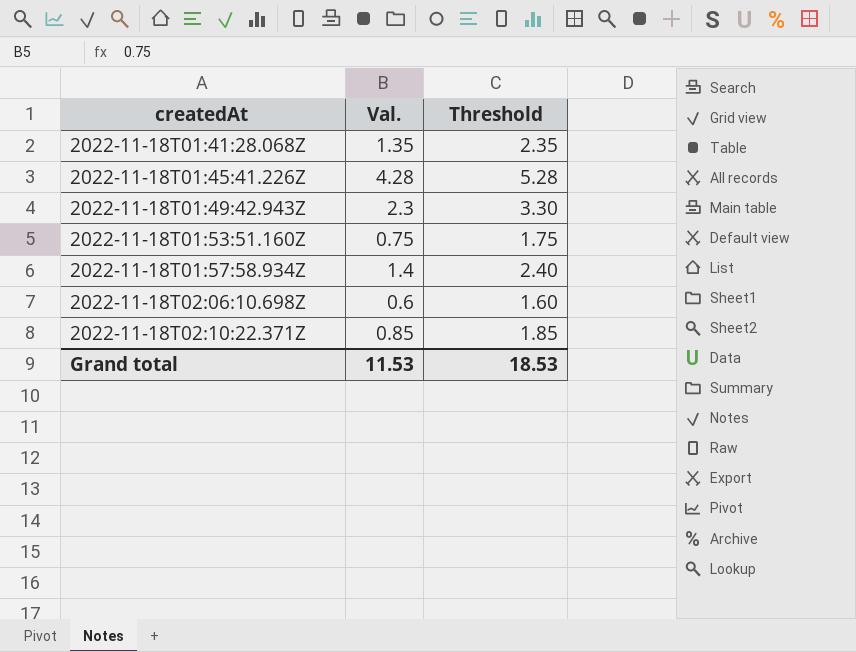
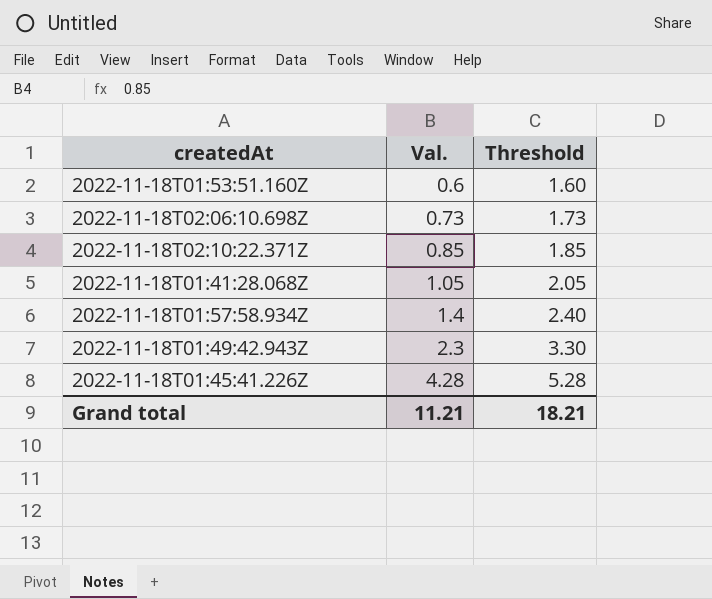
row order: createdAt ascending -> Val. ascending
2022-11-18T01:53:51.160Z | Val.: 0.75 -> 0.6
2022-11-18T01:53:51.160Z | Threshold: 1.75 -> 1.60
2022-11-18T02:06:10.698Z | Val.: 0.6 -> 0.73
2022-11-18T02:06:10.698Z | Threshold: 1.60 -> 1.73
2022-11-18T01:41:28.068Z | Val.: 1.35 -> 1.05
2022-11-18T01:41:28.068Z | Threshold: 2.35 -> 2.05
Grand total | Val.: 11.53 -> 11.21
Grand total | Threshold: 18.53 -> 18.21

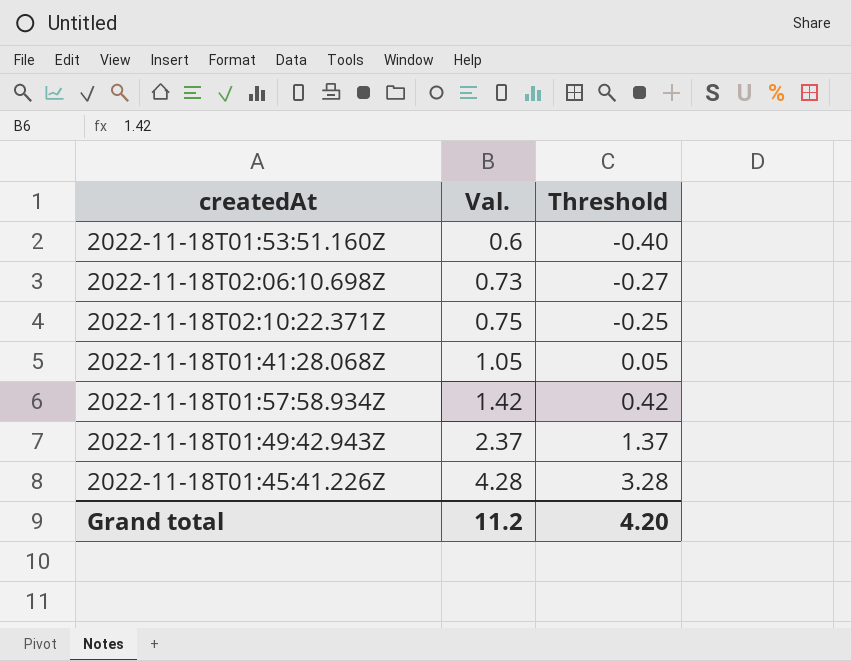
column Threshold | formula: [Val.] + 1 -> [Val.] - 1
2022-11-18T02:10:22.371Z | Val.: 0.85 -> 0.75
2022-11-18T01:57:58.934Z | Val.: 1.4 -> 1.42
2022-11-18T01:49:42.943Z | Val.: 2.3 -> 2.37
Grand total | Val.: 11.21 -> 11.2
Grand total | Threshold: 18.21 -> 4.20

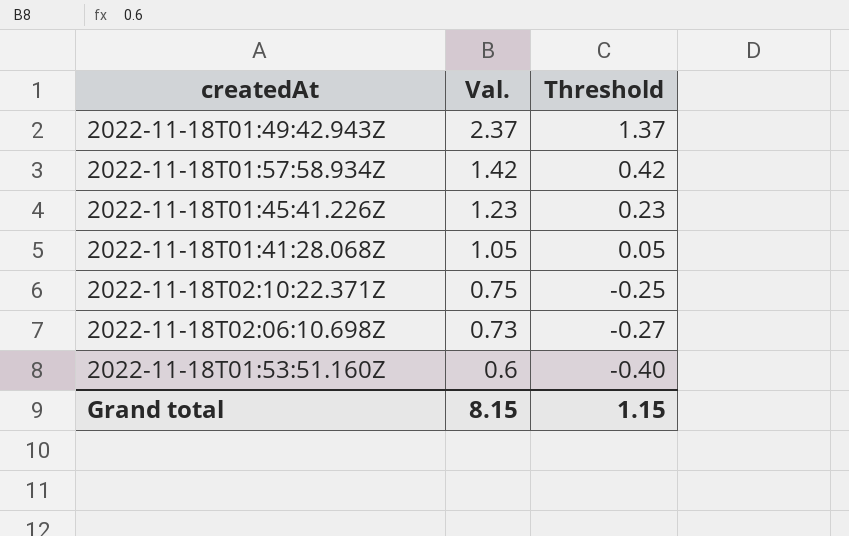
row order: Val. ascending -> Val. descending
2022-11-18T01:45:41.226Z | Val.: 4.28 -> 1.23
2022-11-18T01:45:41.226Z | Threshold: 3.28 -> 0.23
Grand total | Val.: 11.2 -> 8.15
Grand total | Threshold: 4.20 -> 1.15

